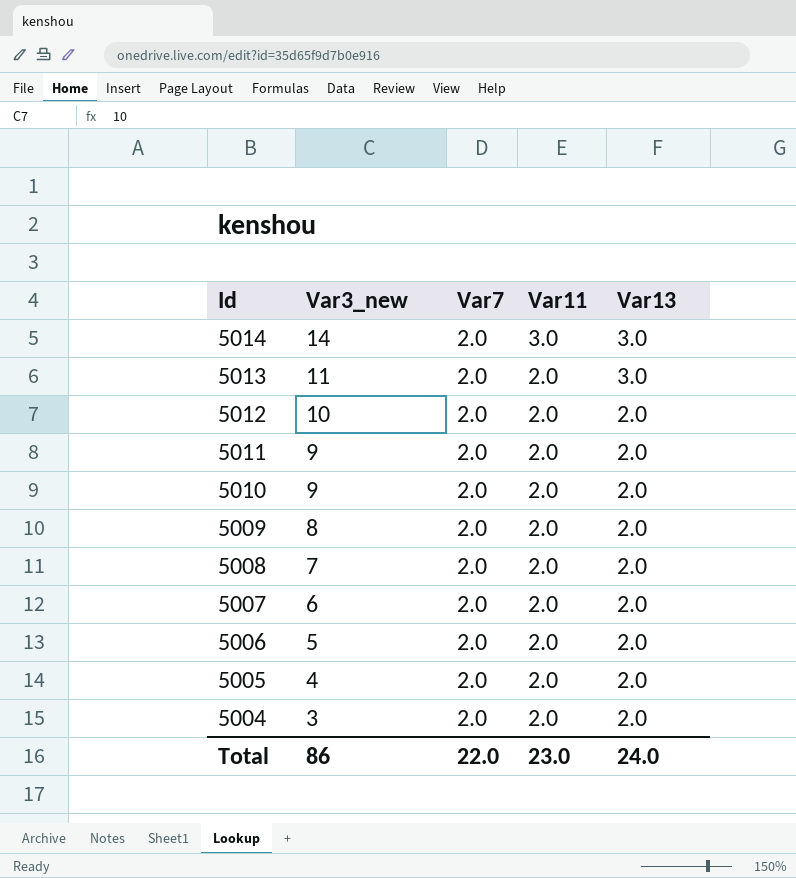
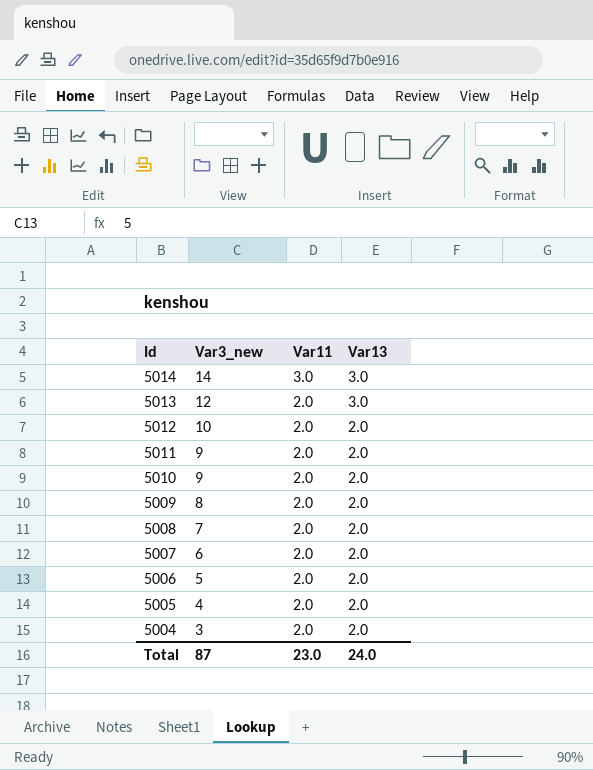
column Var7 | position: 3 -> none
5013 | Var3_new: 11 -> 12
Total | Var3_new: 86 -> 87

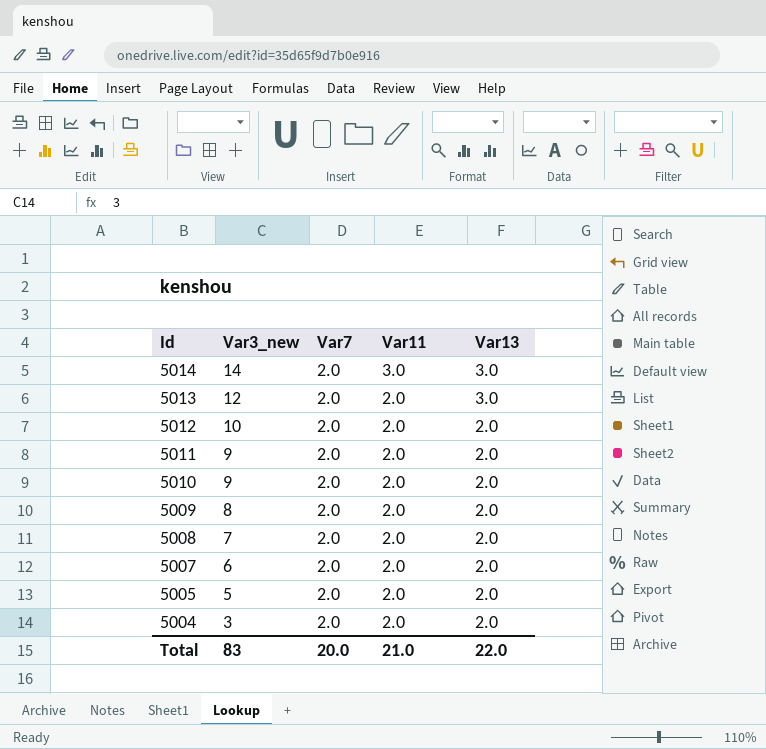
column Var7 | position: none -> 3
row 5006: 5 | 2.0 | 2.0 -> none
5005 | Var3_new: 4 -> 5
Total | Var3_new: 87 -> 83
Total | Var11: 23.0 -> 21.0
Total | Var13: 24.0 -> 22.0

